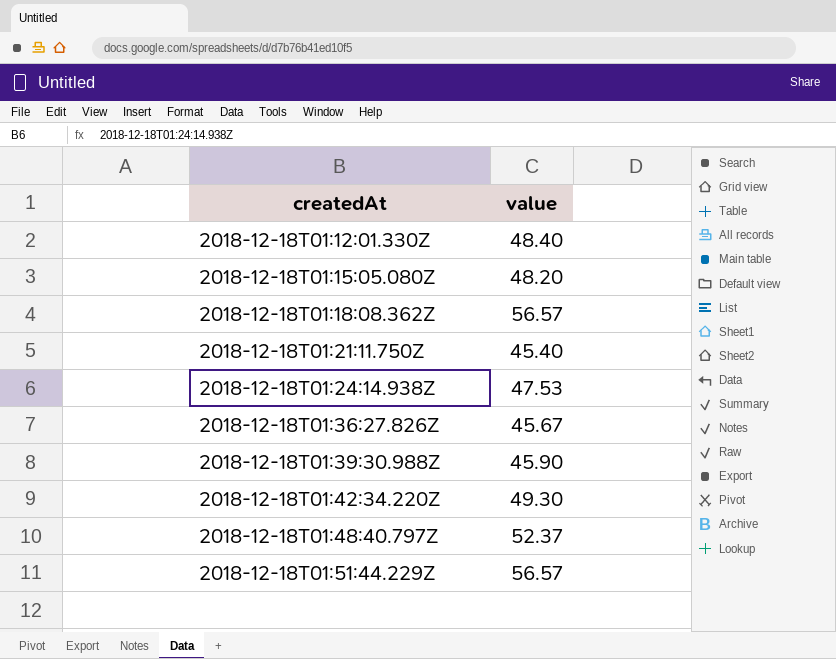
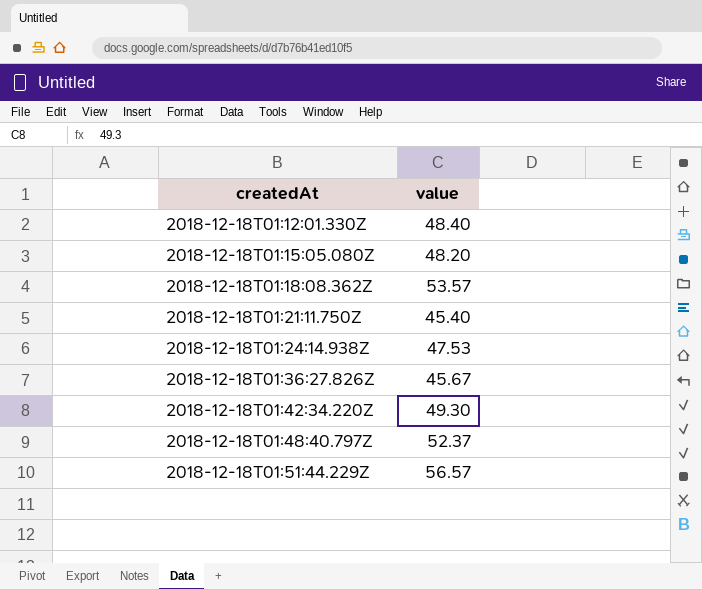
row 2018-12-18T01:39:30.988Z: 45.90 -> none
2018-12-18T01:18:08.362Z | value: 56.57 -> 53.57

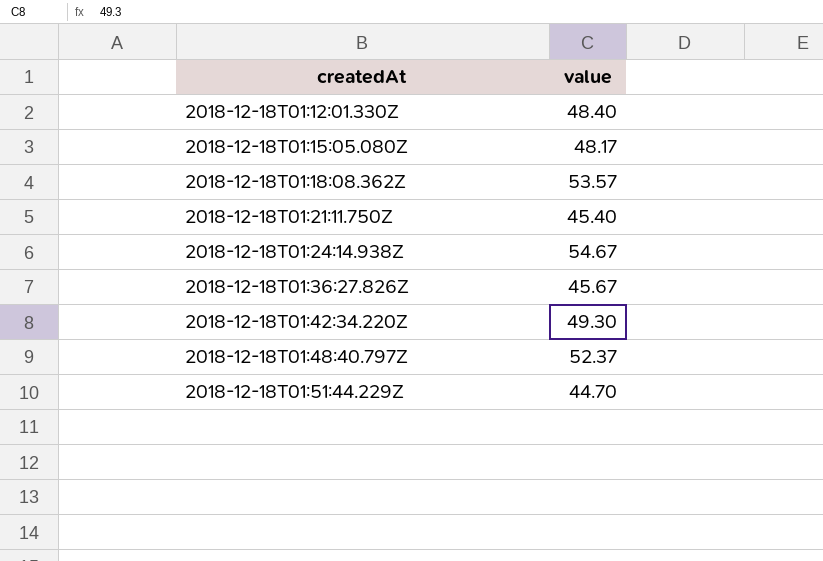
2018-12-18T01:15:05.080Z | value: 48.20 -> 48.17
2018-12-18T01:24:14.938Z | value: 47.53 -> 54.67
2018-12-18T01:51:44.229Z | value: 56.57 -> 44.70

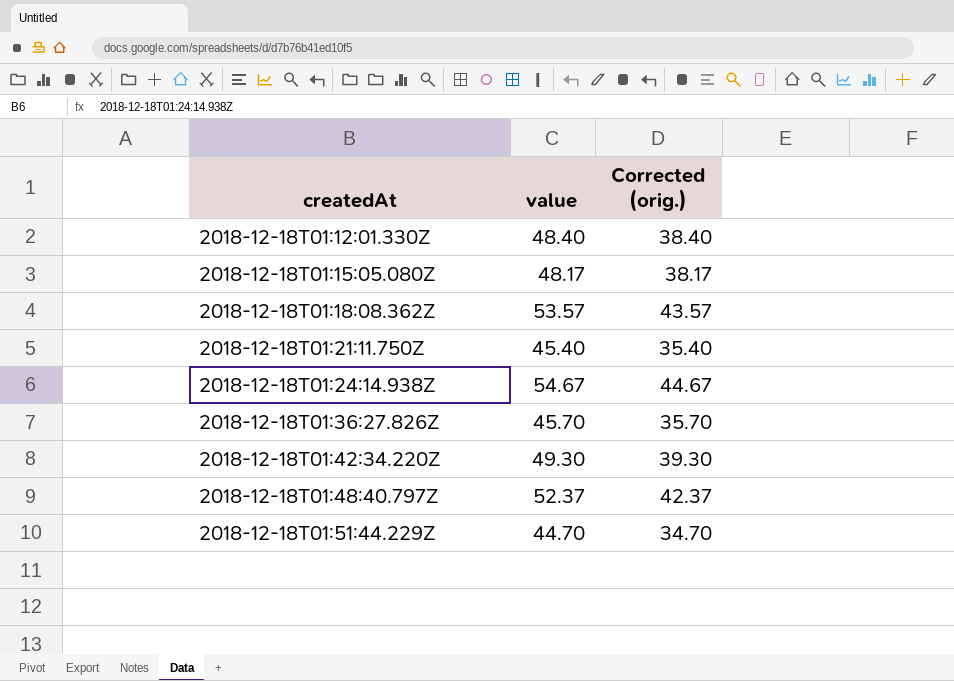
column Corrected (orig.) | formula: none -> [value] - 10
2018-12-18T01:36:27.826Z | value: 45.67 -> 45.70

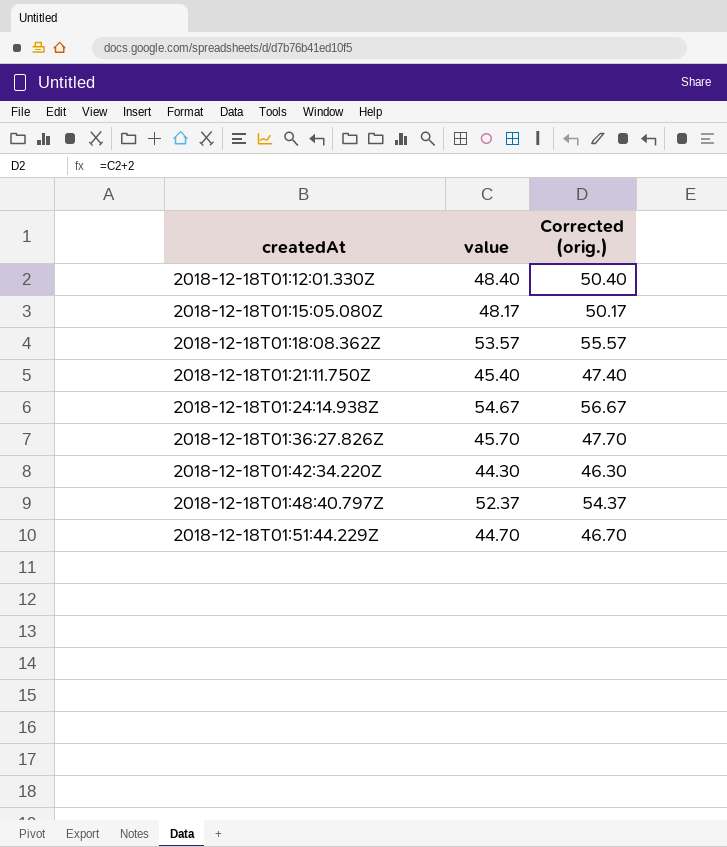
column Corrected (orig.) | formula: [value] - 10 -> [value] + 2
2018-12-18T01:42:34.220Z | value: 49.30 -> 44.30

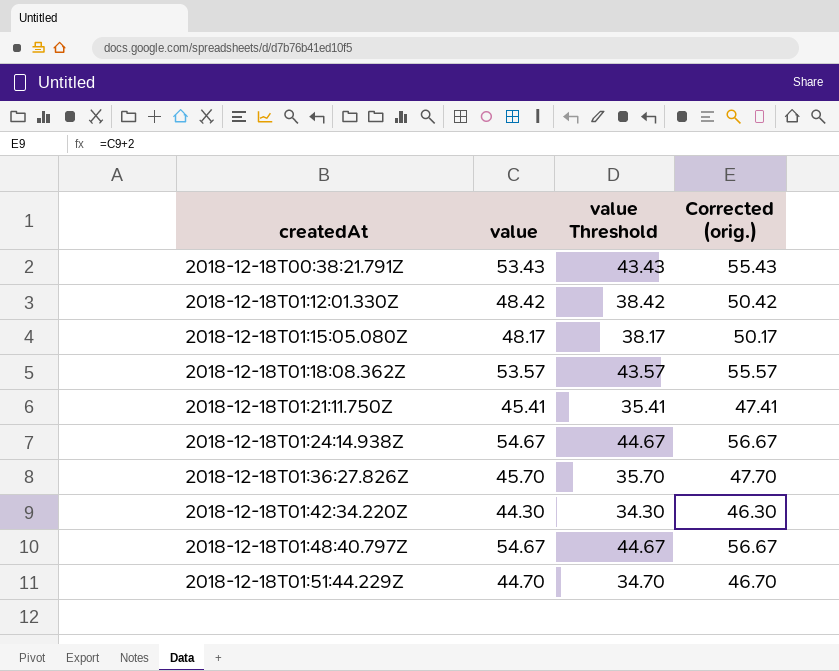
column value Threshold | formula: none -> [value] - 10
row 2018-12-18T00:38:21.791Z: none -> 53.43 | 43.43 | 55.43
2018-12-18T01:12:01.330Z | value: 48.40 -> 48.42
2018-12-18T01:12:01.330Z | Corrected (orig.): 50.40 -> 50.42
2018-12-18T01:21:11.750Z | value: 45.40 -> 45.41
2018-12-18T01:21:11.750Z | Corrected (orig.): 47.40 -> 47.41
2018-12-18T01:48:40.797Z | value: 52.37 -> 54.67
2018-12-18T01:48:40.797Z | Corrected (orig.): 54.37 -> 56.67

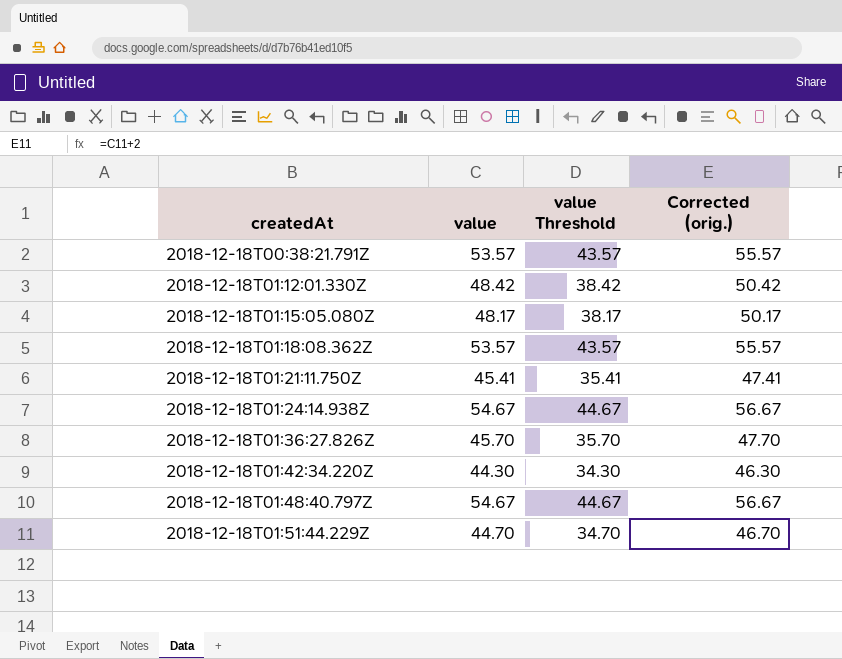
2018-12-18T00:38:21.791Z | value: 53.43 -> 53.57
2018-12-18T00:38:21.791Z | value Threshold: 43.43 -> 43.57
2018-12-18T00:38:21.791Z | Corrected (orig.): 55.43 -> 55.57

